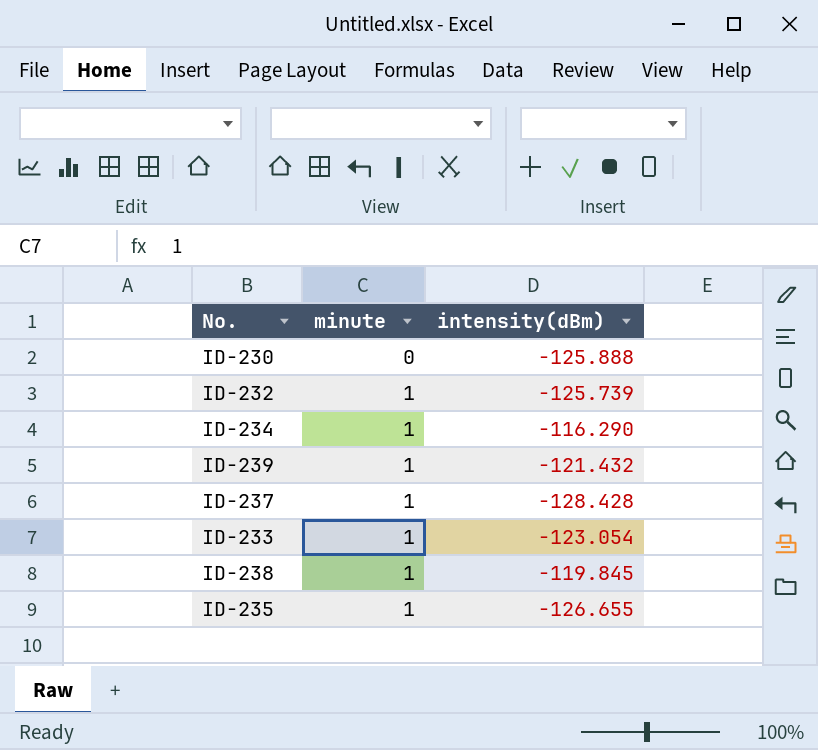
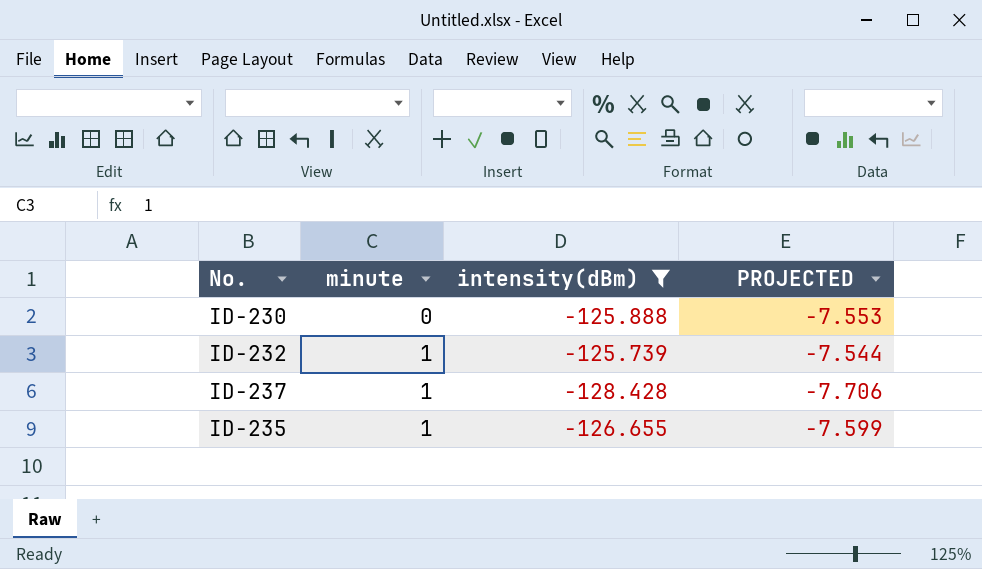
filter: none -> intensity(dBm) <= -125.739
column PROJECTED | formula: none -> [intensity(dBm)] * 0.06

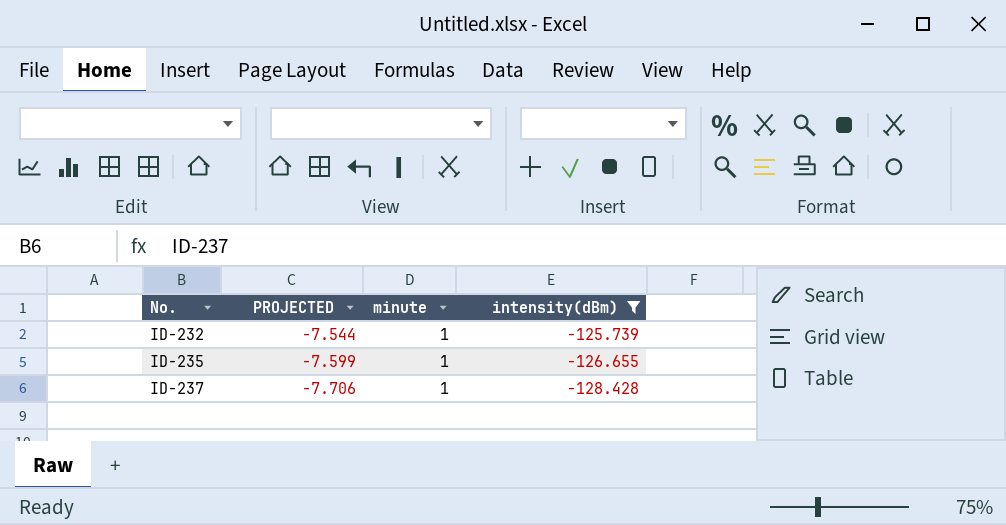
row order: minute ascending -> No. ascending
column PROJECTED | position: 4 -> 2
row ID-230: 0 | -125.888 | -7.553 -> none

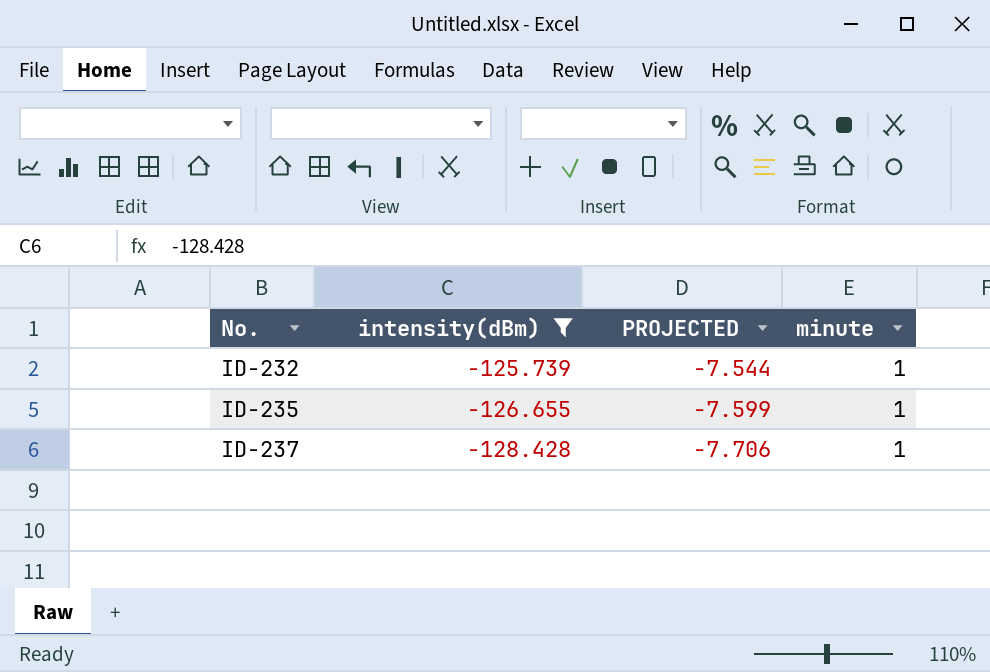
column intensity(dBm) | position: 4 -> 2

